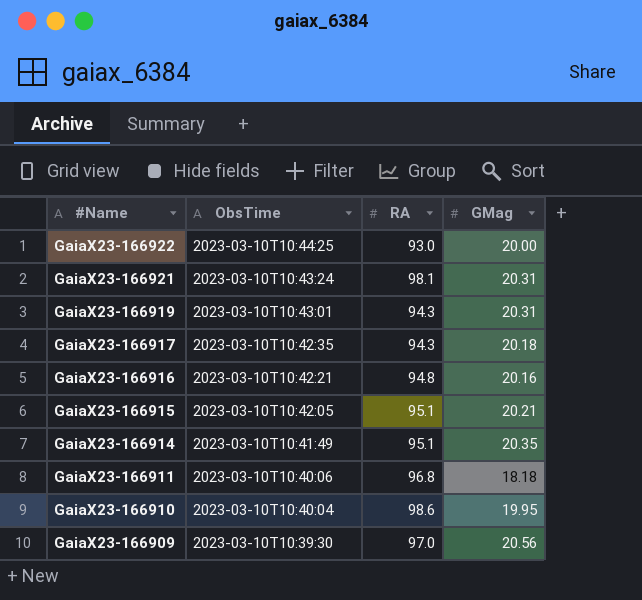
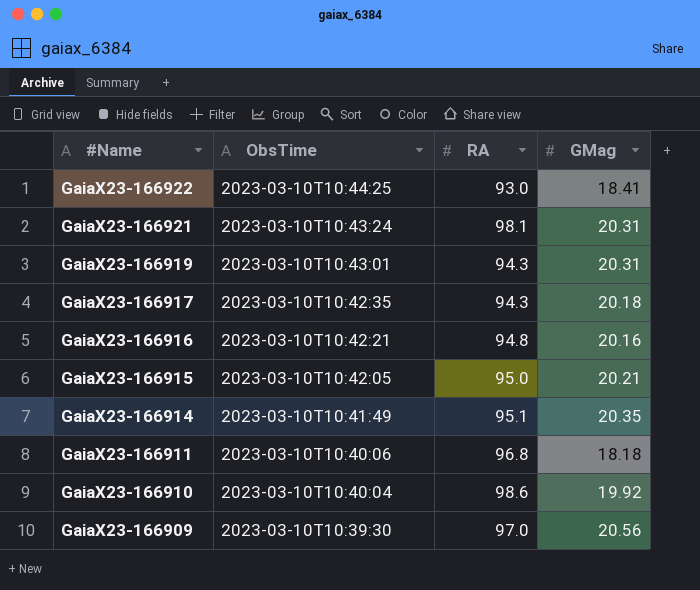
GaiaX23-166922 | GMag: 20.00 -> 18.41
GaiaX23-166915 | RA: 95.1 -> 95.0
GaiaX23-166910 | GMag: 19.95 -> 19.92

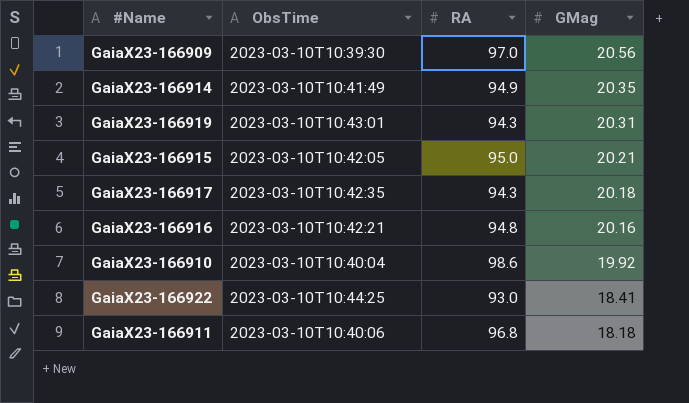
row order: #Name descending -> GMag descending
row GaiaX23-166921: 2023-03-10T10:43:24 | 98.1 | 20.31 -> none
GaiaX23-166914 | RA: 95.1 -> 94.9

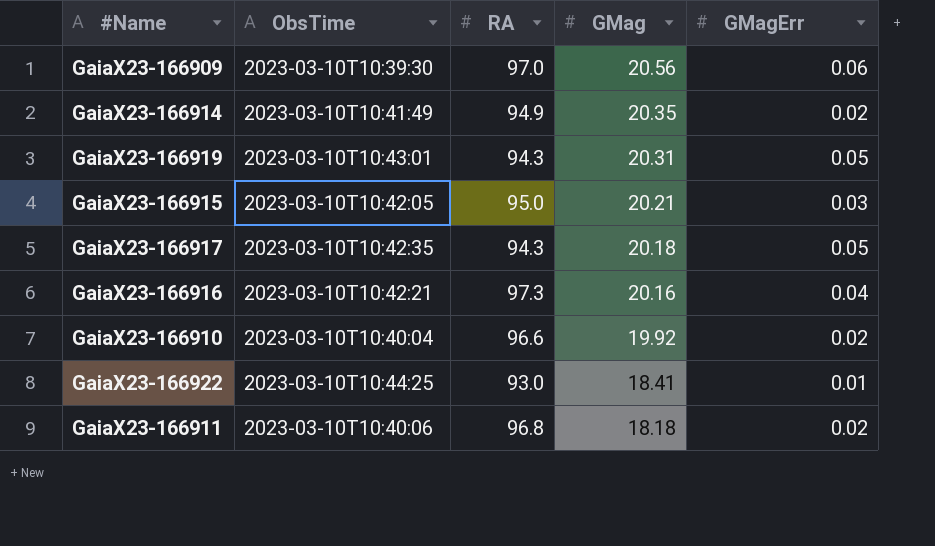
column GMagErr | position: none -> 5
GaiaX23-166916 | RA: 94.8 -> 97.3
GaiaX23-166910 | RA: 98.6 -> 96.6

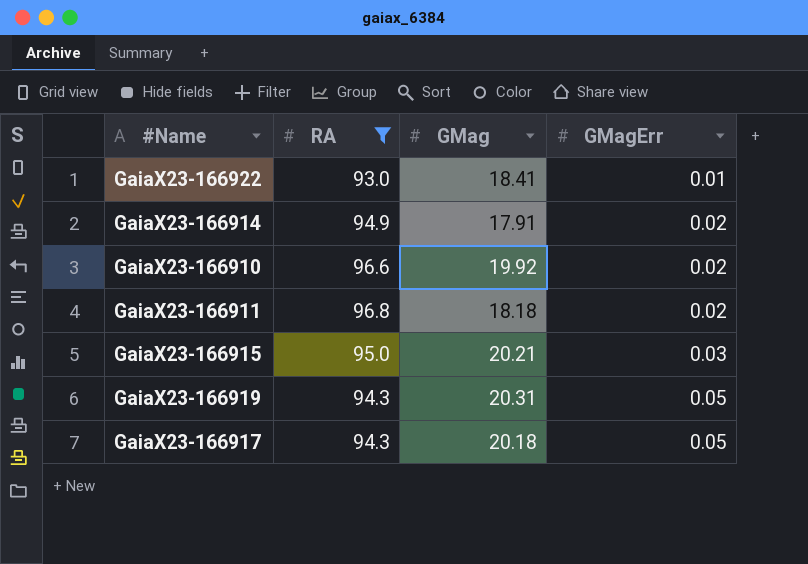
filter: none -> RA <= 96.8
row order: GMag descending -> GMagErr ascending
column ObsTime | position: 2 -> none
GaiaX23-166914 | GMag: 20.35 -> 17.91

